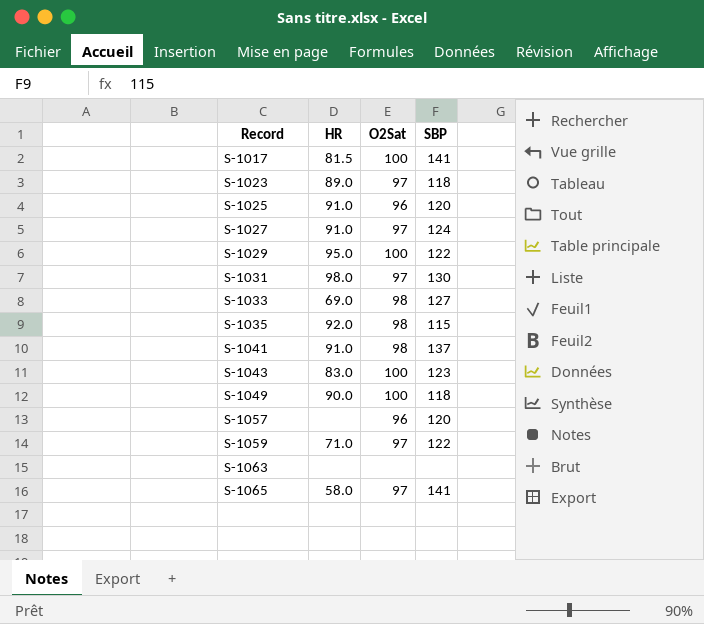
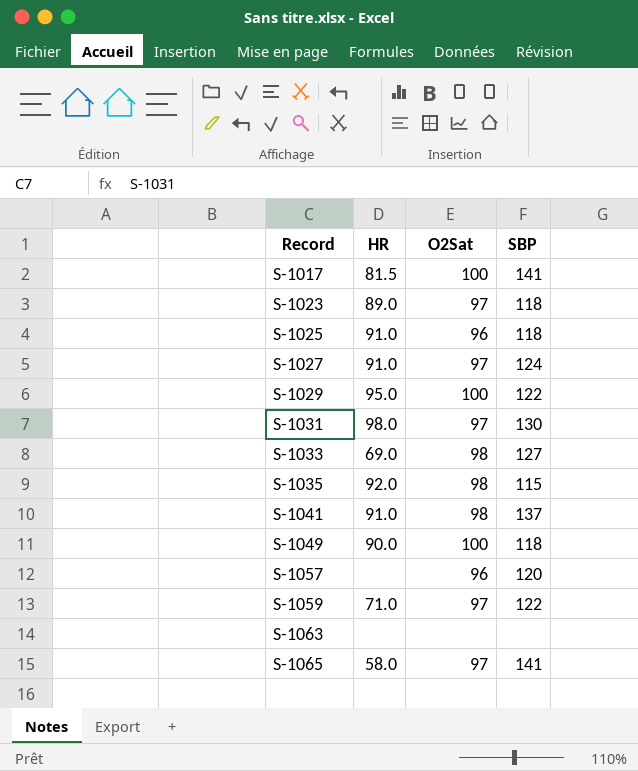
row S-1043: 83.0 | 100 | 123 -> none
S-1025 | SBP: 120 -> 118

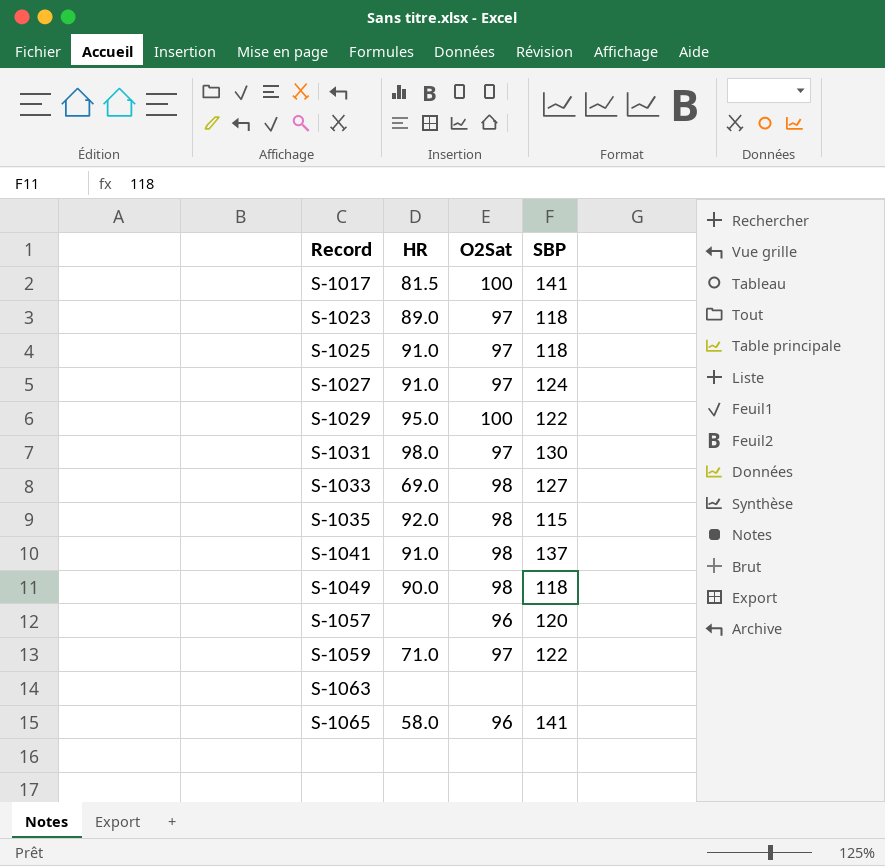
S-1025 | O2Sat: 96 -> 97
S-1049 | O2Sat: 100 -> 98
S-1065 | O2Sat: 97 -> 96

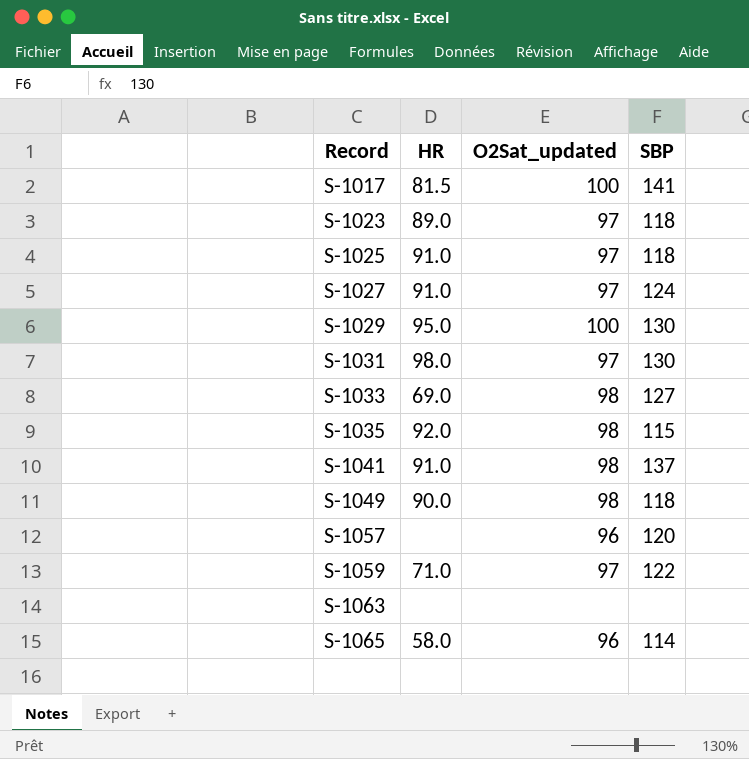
column name: O2Sat -> O2Sat_updated
S-1029 | SBP: 122 -> 130
S-1065 | SBP: 141 -> 114

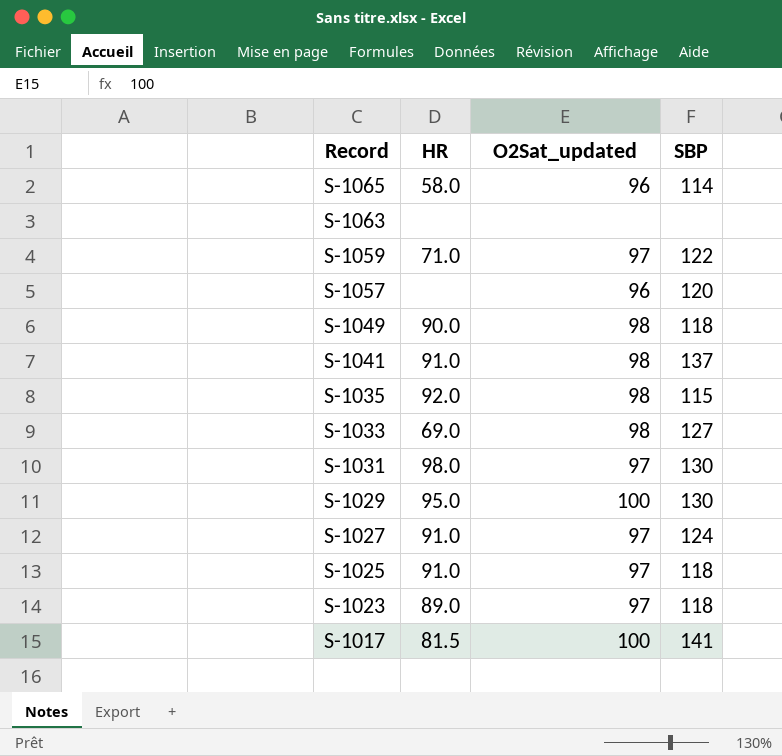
row order: Record ascending -> Record descending

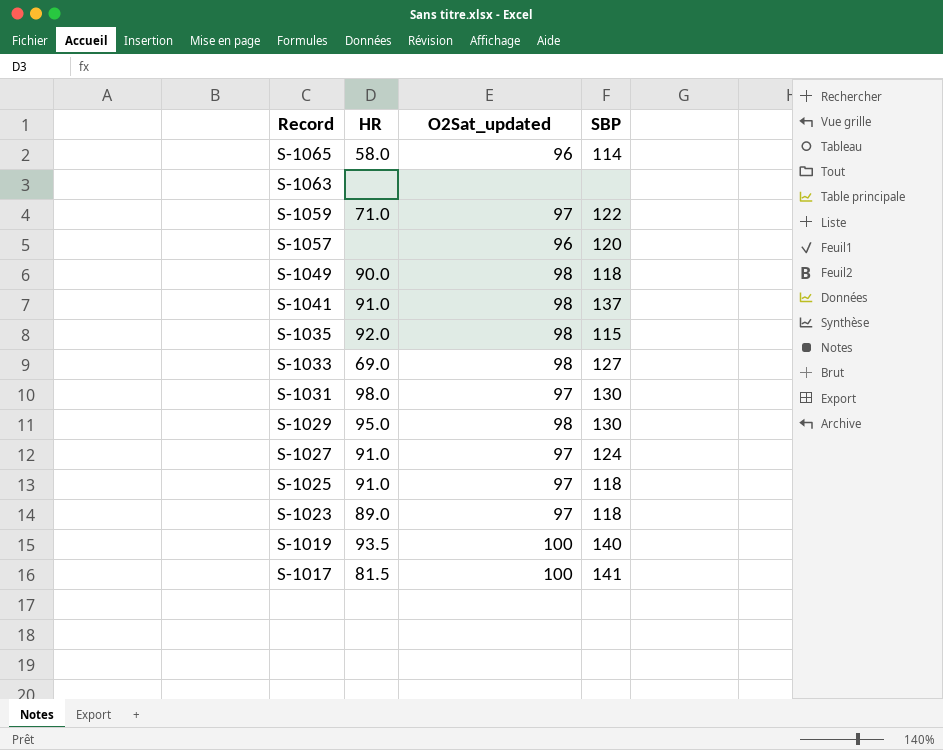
S-1029 | O2Sat_updated: 100 -> 98
row S-1019: none -> 93.5 | 100 | 140

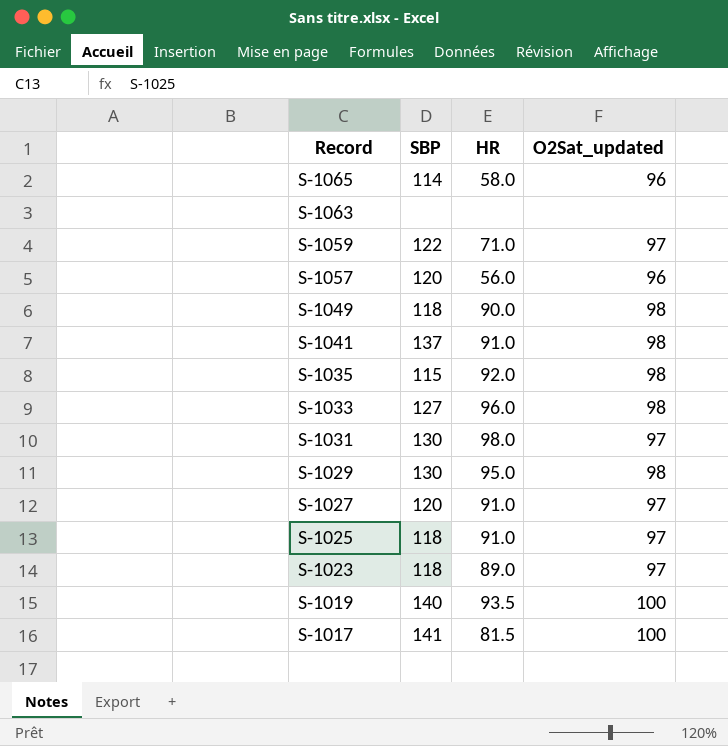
column SBP | position: 4 -> 2
S-1057 | HR: none -> 56.0
S-1033 | HR: 69.0 -> 96.0
S-1027 | SBP: 124 -> 120

